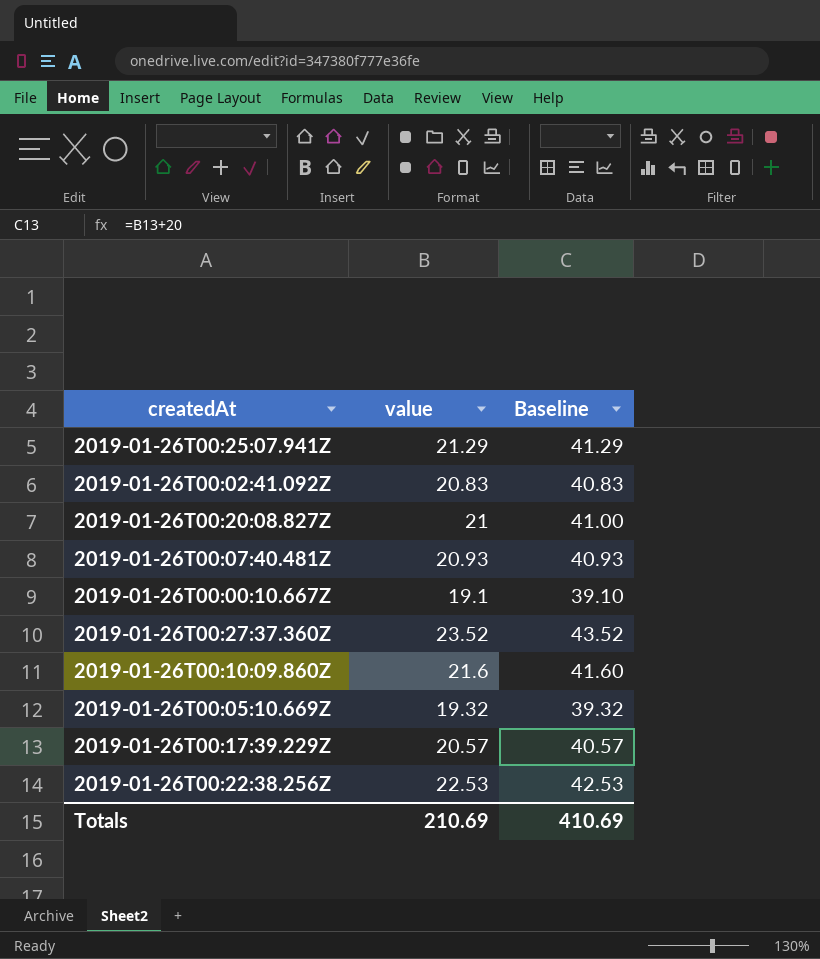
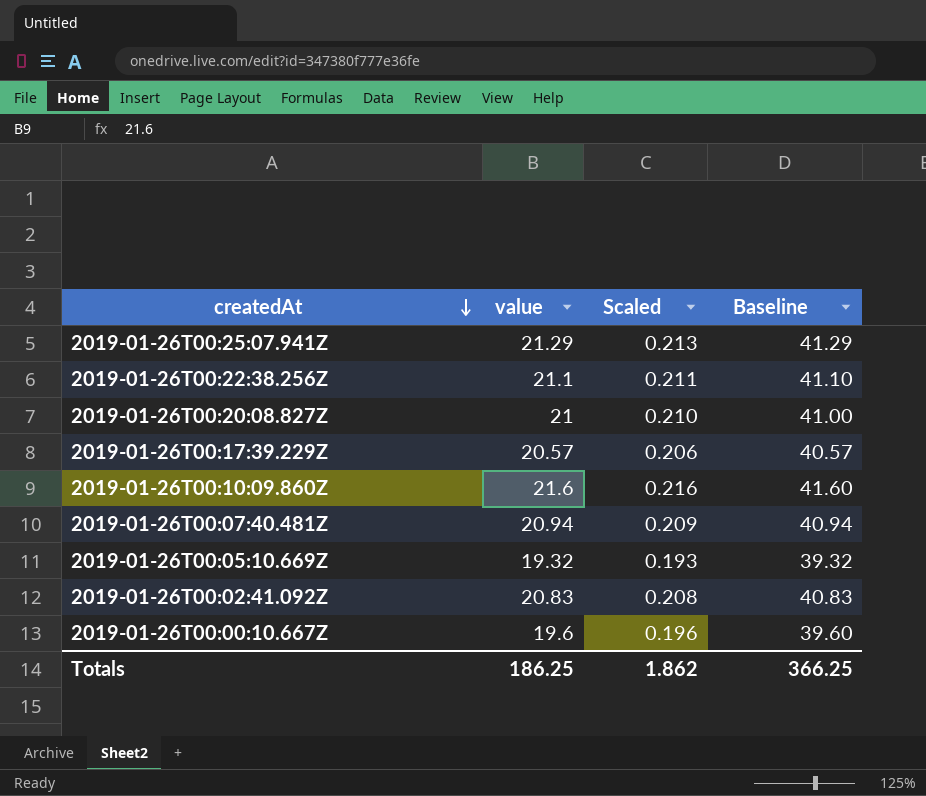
row order: none -> createdAt descending
column Scaled | formula: none -> [value] * 0.01
row 2019-01-26T00:27:37.360Z: 23.52 | 43.52 -> none
2019-01-26T00:22:38.256Z | value: 22.53 -> 21.1
2019-01-26T00:22:38.256Z | Baseline: 42.53 -> 41.10
2019-01-26T00:07:40.481Z | value: 20.93 -> 20.94
2019-01-26T00:07:40.481Z | Baseline: 40.93 -> 40.94
2019-01-26T00:00:10.667Z | value: 19.1 -> 19.6
2019-01-26T00:00:10.667Z | Baseline: 39.10 -> 39.60
Totals | value: 210.69 -> 186.25
Totals | Baseline: 410.69 -> 366.25

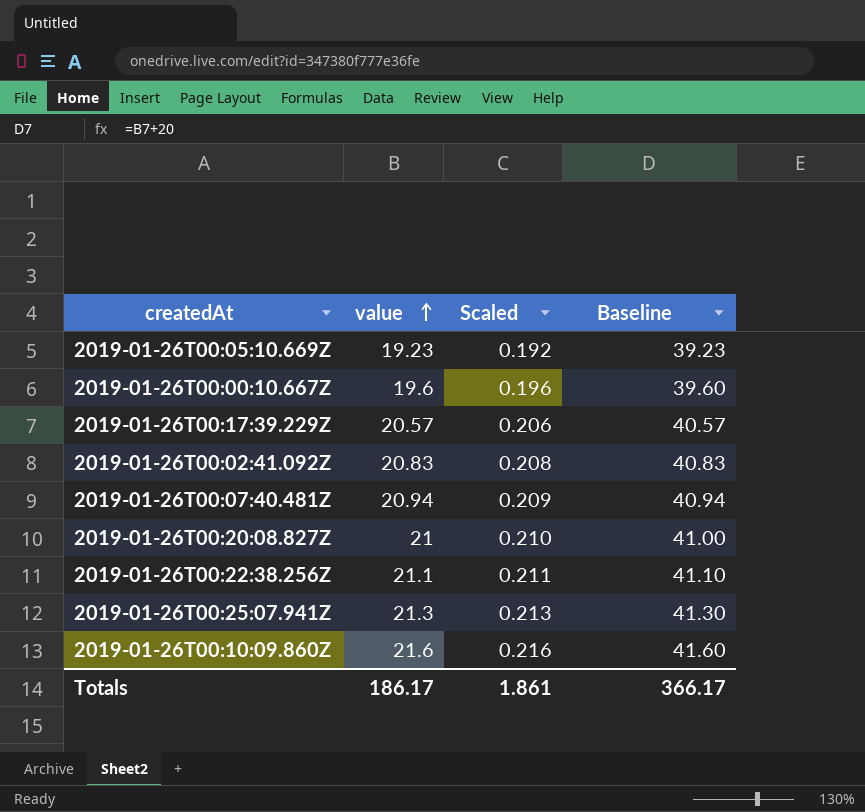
row order: createdAt descending -> value ascending
2019-01-26T00:05:10.669Z | value: 19.32 -> 19.23
2019-01-26T00:05:10.669Z | Scaled: 0.193 -> 0.192
2019-01-26T00:05:10.669Z | Baseline: 39.32 -> 39.23
2019-01-26T00:25:07.941Z | value: 21.29 -> 21.3
2019-01-26T00:25:07.941Z | Baseline: 41.29 -> 41.30
Totals | value: 186.25 -> 186.17
Totals | Scaled: 1.862 -> 1.861
Totals | Baseline: 366.25 -> 366.17

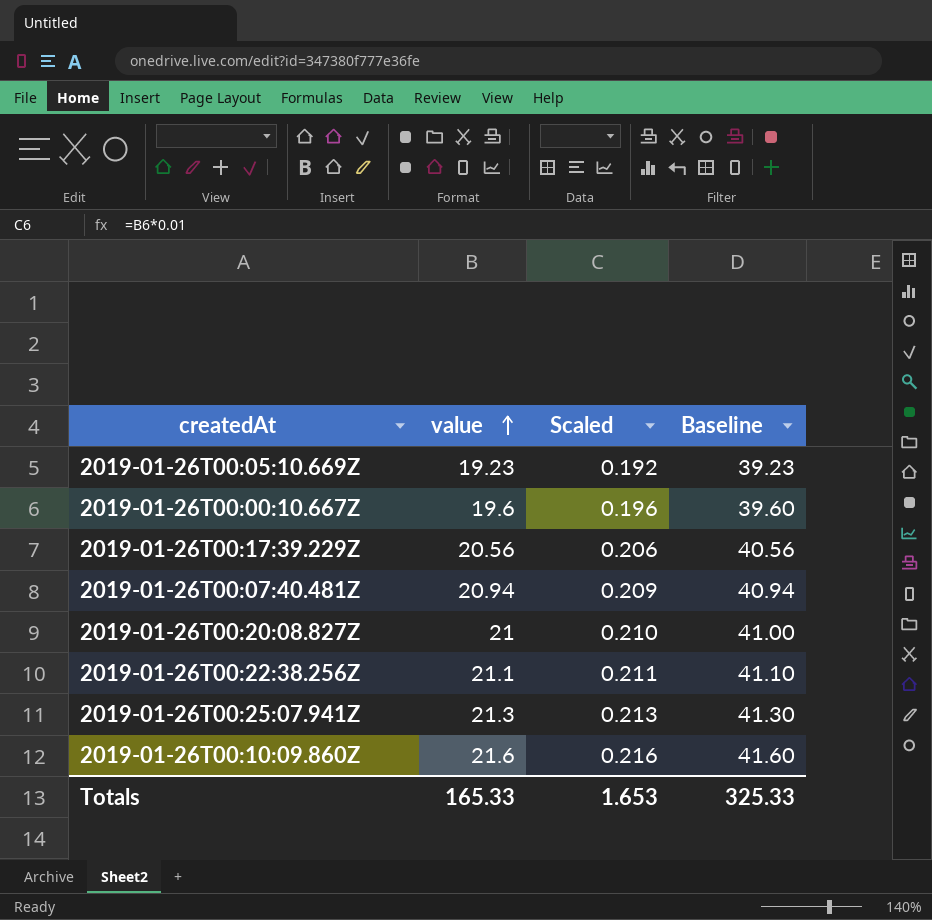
row 2019-01-26T00:02:41.092Z: 20.83 | 0.208 | 40.83 -> none
2019-01-26T00:17:39.229Z | value: 20.57 -> 20.56
2019-01-26T00:17:39.229Z | Baseline: 40.57 -> 40.56
Totals | value: 186.17 -> 165.33
Totals | Scaled: 1.861 -> 1.653
Totals | Baseline: 366.17 -> 325.33

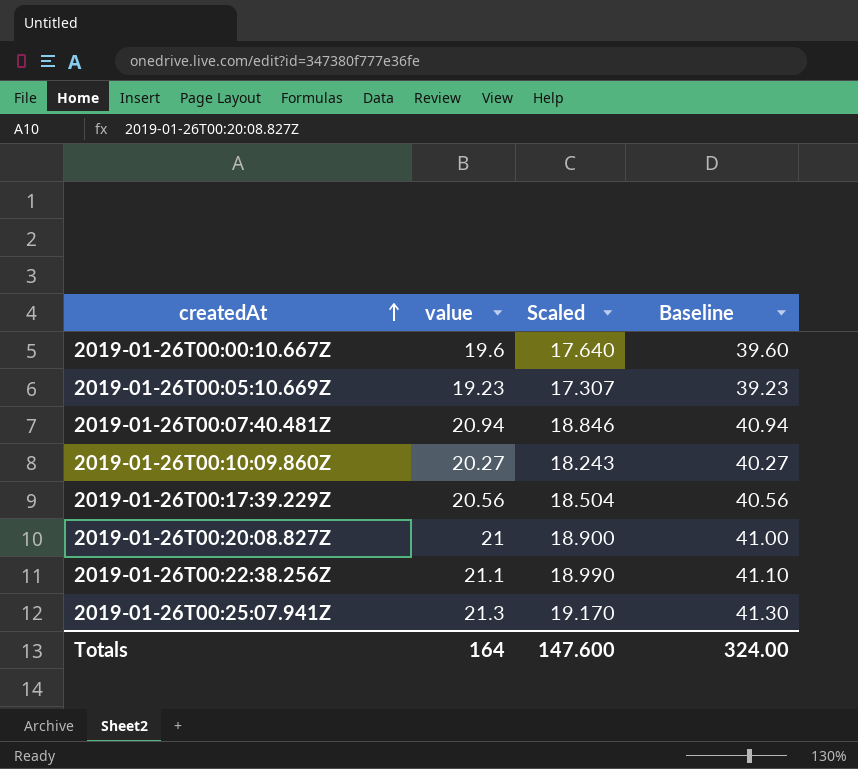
row order: value ascending -> createdAt ascending
column Scaled | formula: [value] * 0.01 -> [value] * 0.9
2019-01-26T00:10:09.860Z | value: 21.6 -> 20.27
2019-01-26T00:10:09.860Z | Baseline: 41.60 -> 40.27
Totals | value: 165.33 -> 164
Totals | Scaled: 1.653 -> 147.600
Totals | Baseline: 325.33 -> 324.00

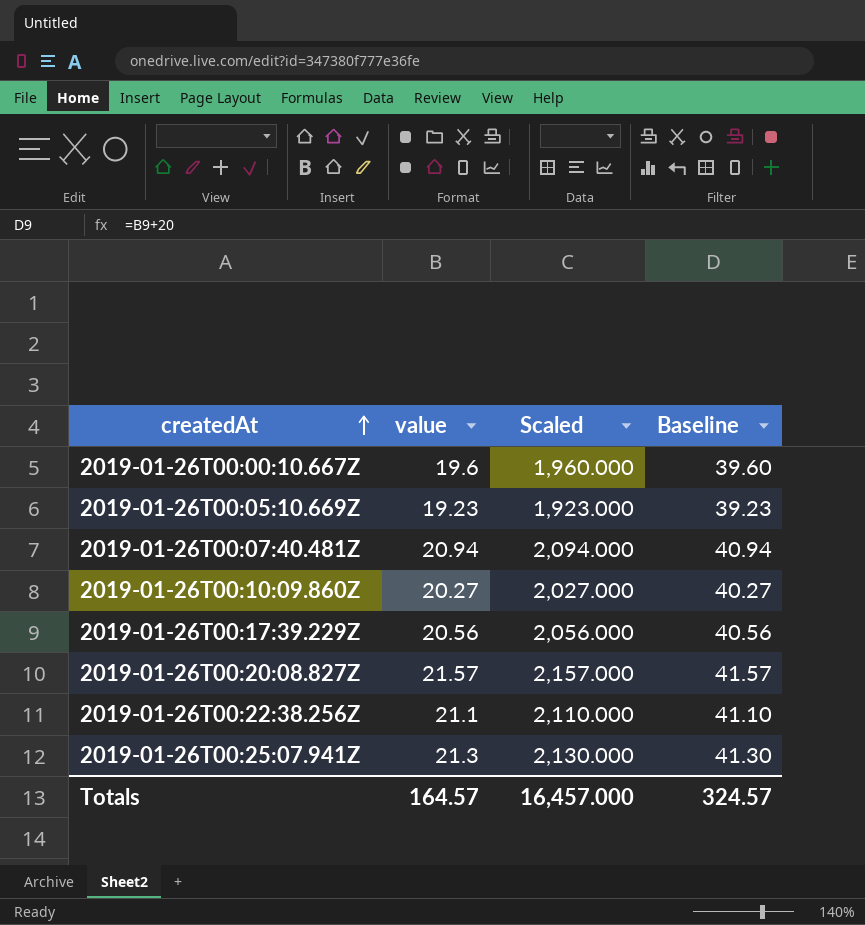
column Scaled | formula: [value] * 0.9 -> [value] * 100
2019-01-26T00:20:08.827Z | value: 21 -> 21.57
2019-01-26T00:20:08.827Z | Baseline: 41.00 -> 41.57
Totals | value: 164 -> 164.57
Totals | Scaled: 147.600 -> 16,457.000
Totals | Baseline: 324.00 -> 324.57

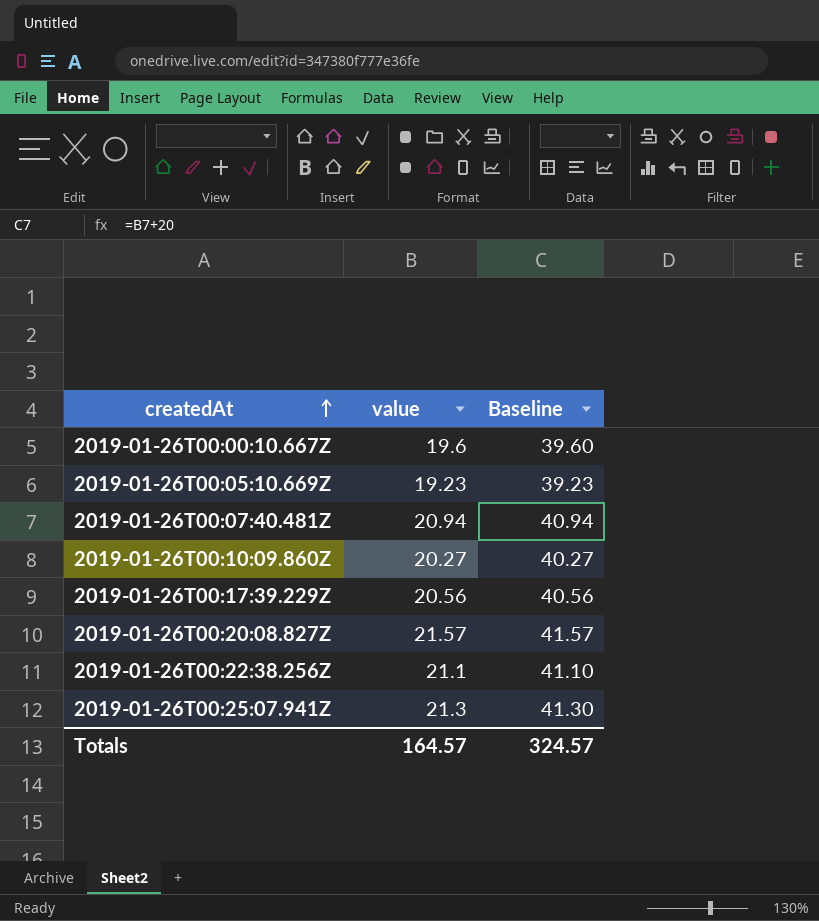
column Scaled | formula: [value] * 100 -> none

